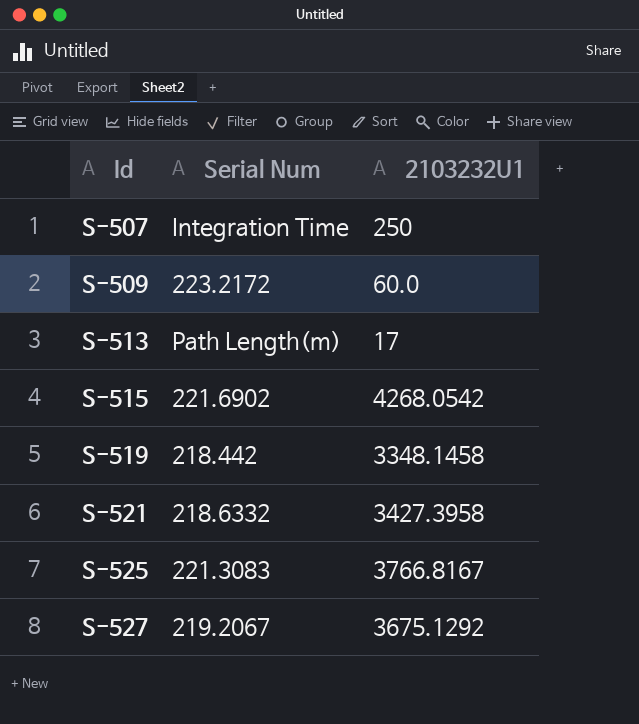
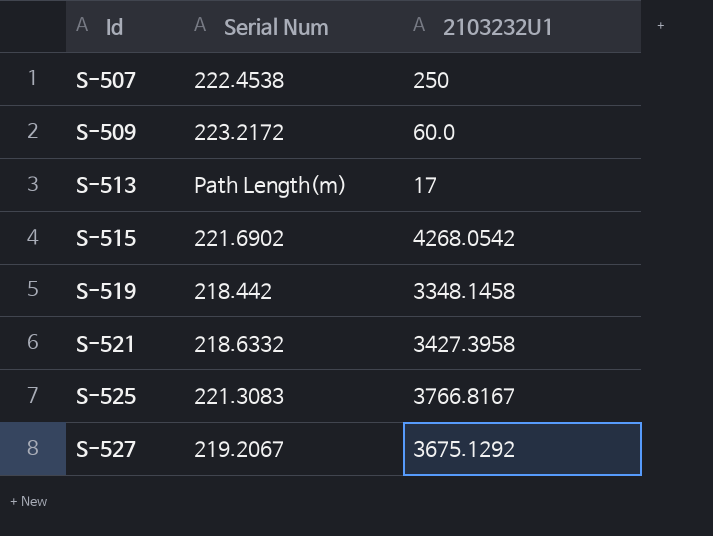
S-507 | Serial Num: Integration Time -> 222.4538

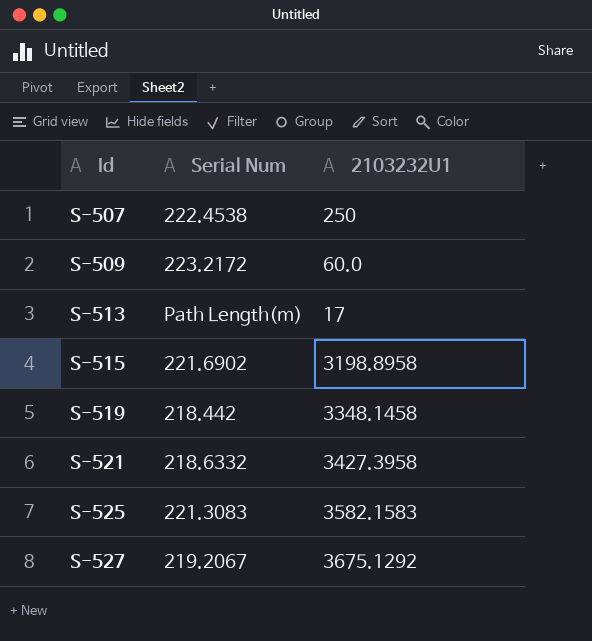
S-515 | 2103232U1: 4268.0542 -> 3198.8958
S-525 | 2103232U1: 3766.8167 -> 3582.1583

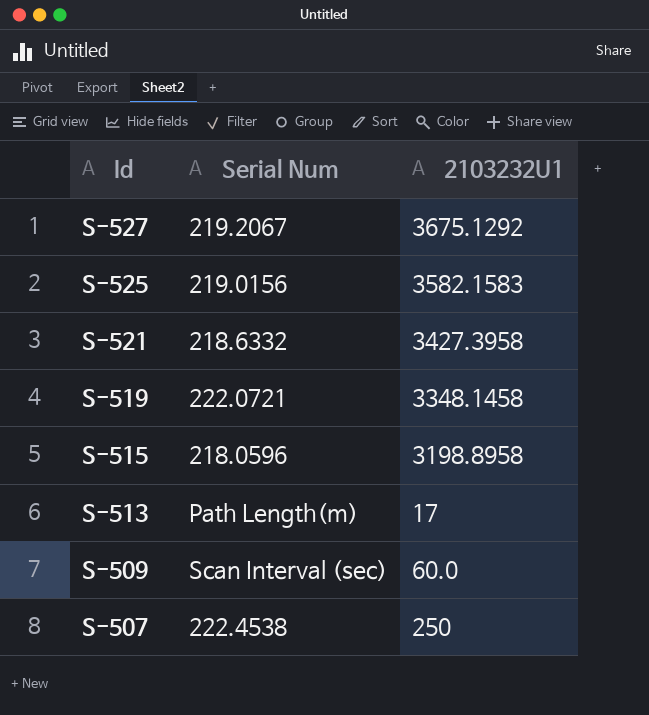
row order: Id ascending -> Id descending
S-525 | Serial Num: 221.3083 -> 219.0156
S-519 | Serial Num: 218.442 -> 222.0721
S-515 | Serial Num: 221.6902 -> 218.0596
S-509 | Serial Num: 223.2172 -> Scan Interval (sec)

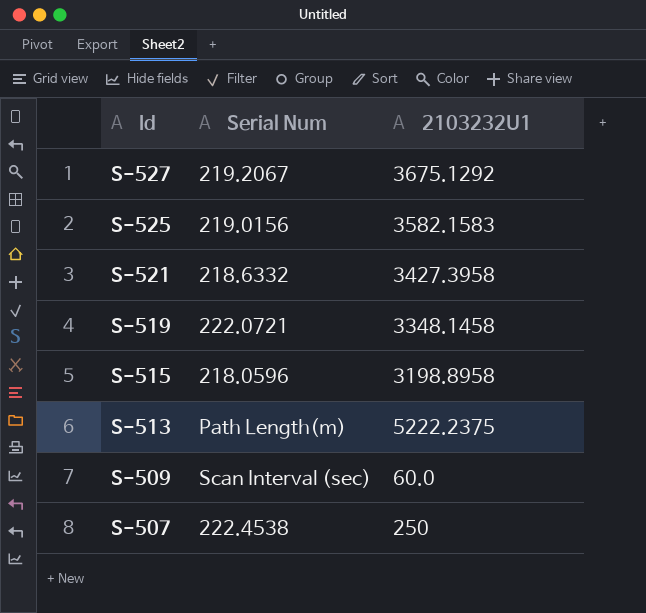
S-513 | 2103232U1: 17 -> 5222.2375

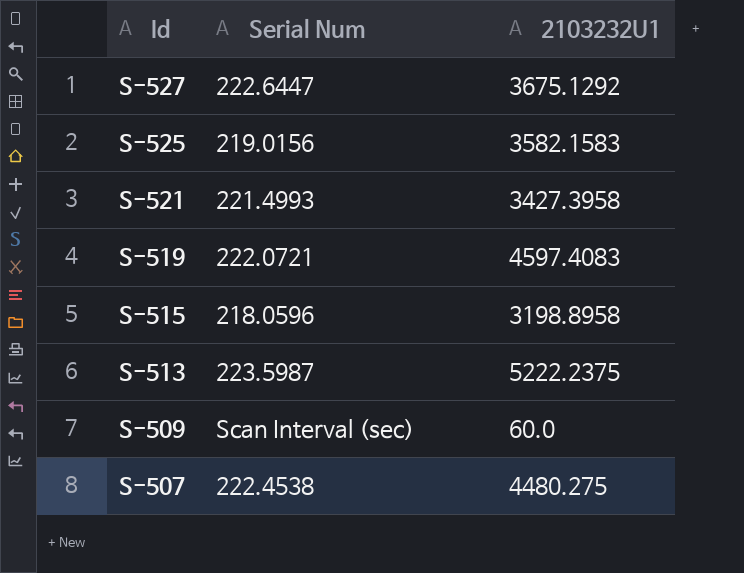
S-527 | Serial Num: 219.2067 -> 222.6447
S-521 | Serial Num: 218.6332 -> 221.4993
S-519 | 2103232U1: 3348.1458 -> 4597.4083
S-513 | Serial Num: Path Length(m) -> 223.5987
S-507 | 2103232U1: 250 -> 4480.275

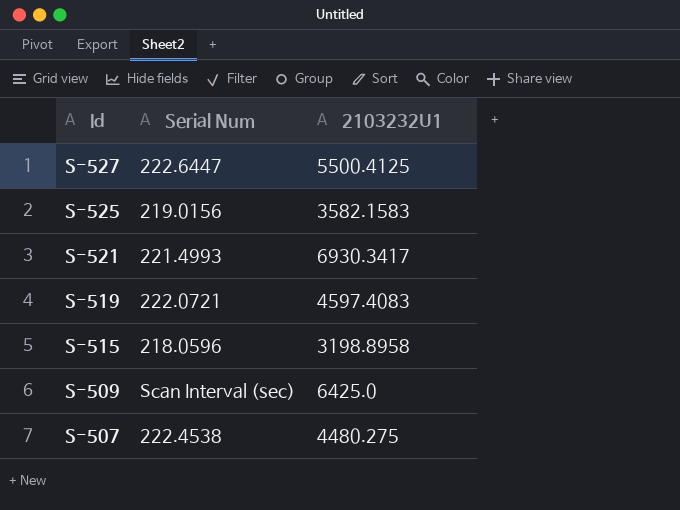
row S-513: 223.5987 | 5222.2375 -> none
S-527 | 2103232U1: 3675.1292 -> 5500.4125
S-521 | 2103232U1: 3427.3958 -> 6930.3417
S-509 | 2103232U1: 60.0 -> 6425.0

